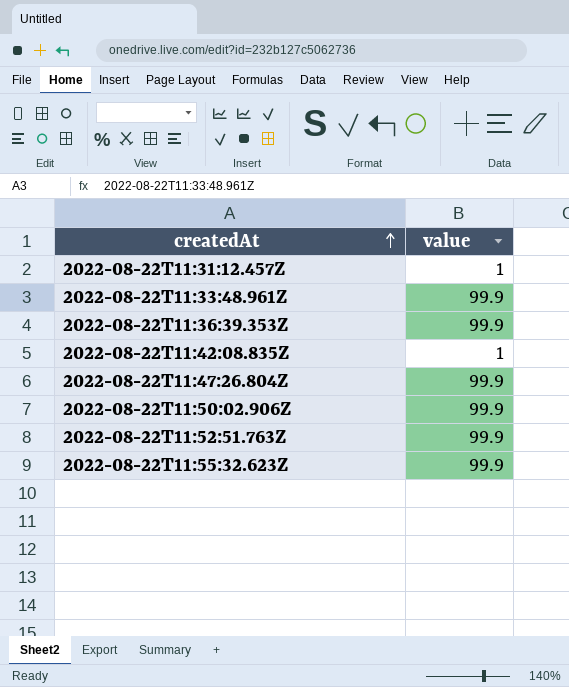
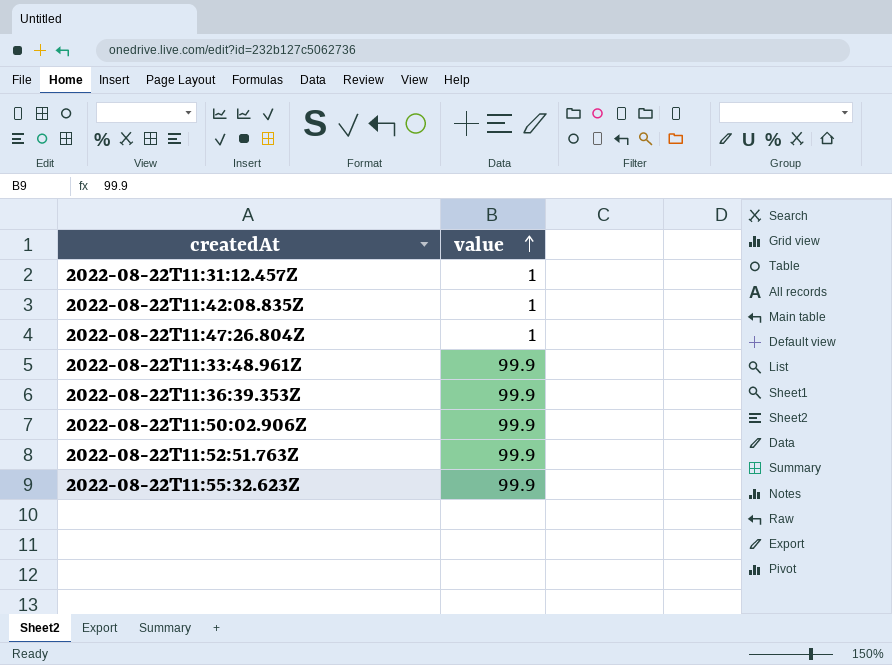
row order: createdAt ascending -> value ascending
2022-08-22T11:47:26.804Z | value: 99.9 -> 1

